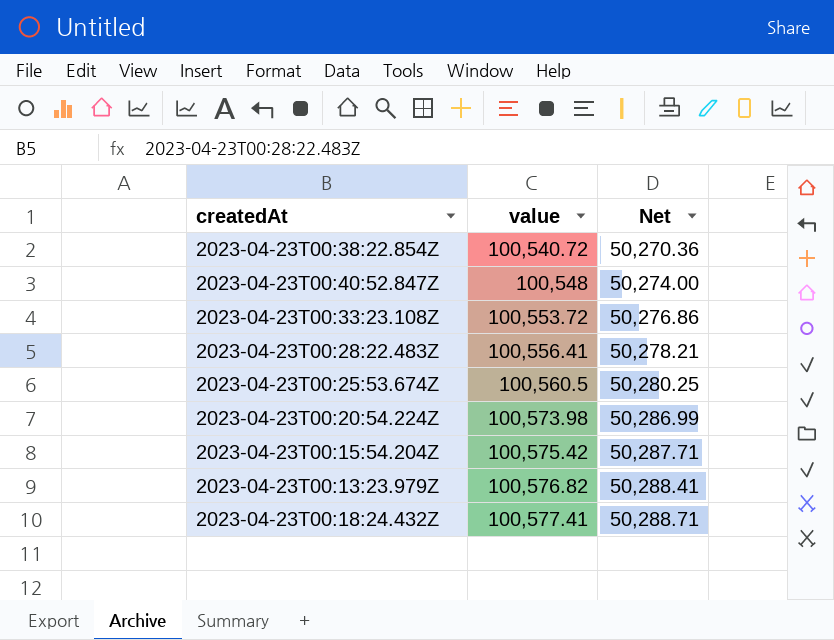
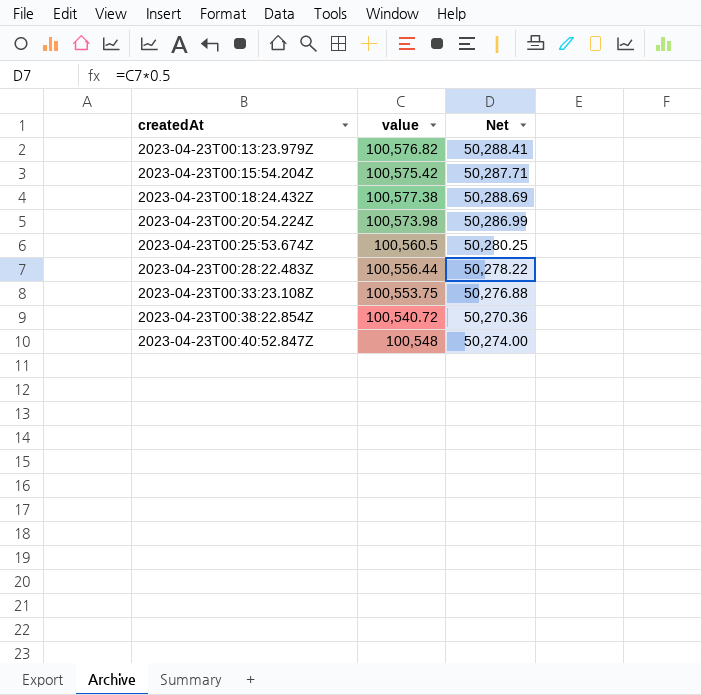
row order: value ascending -> createdAt ascending
2023-04-23T00:18:24.432Z | value: 100,577.41 -> 100,577.38
2023-04-23T00:18:24.432Z | Net: 50,288.71 -> 50,288.69
2023-04-23T00:28:22.483Z | value: 100,556.41 -> 100,556.44
2023-04-23T00:28:22.483Z | Net: 50,278.21 -> 50,278.22
2023-04-23T00:33:23.108Z | value: 100,553.72 -> 100,553.75
2023-04-23T00:33:23.108Z | Net: 50,276.86 -> 50,276.88

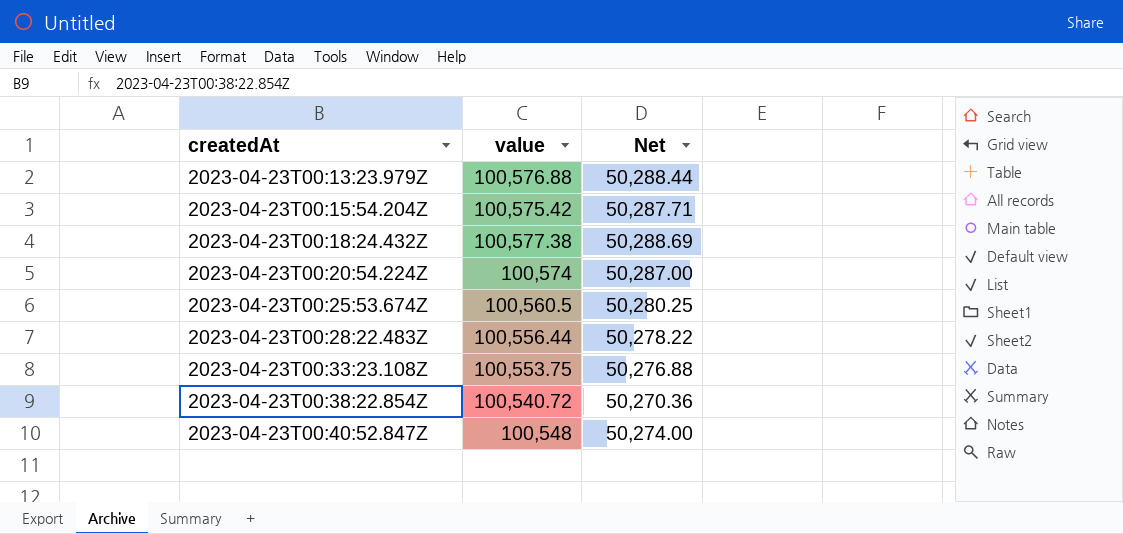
2023-04-23T00:13:23.979Z | value: 100,576.82 -> 100,576.88
2023-04-23T00:13:23.979Z | Net: 50,288.41 -> 50,288.44
2023-04-23T00:20:54.224Z | value: 100,573.98 -> 100,574
2023-04-23T00:20:54.224Z | Net: 50,286.99 -> 50,287.00

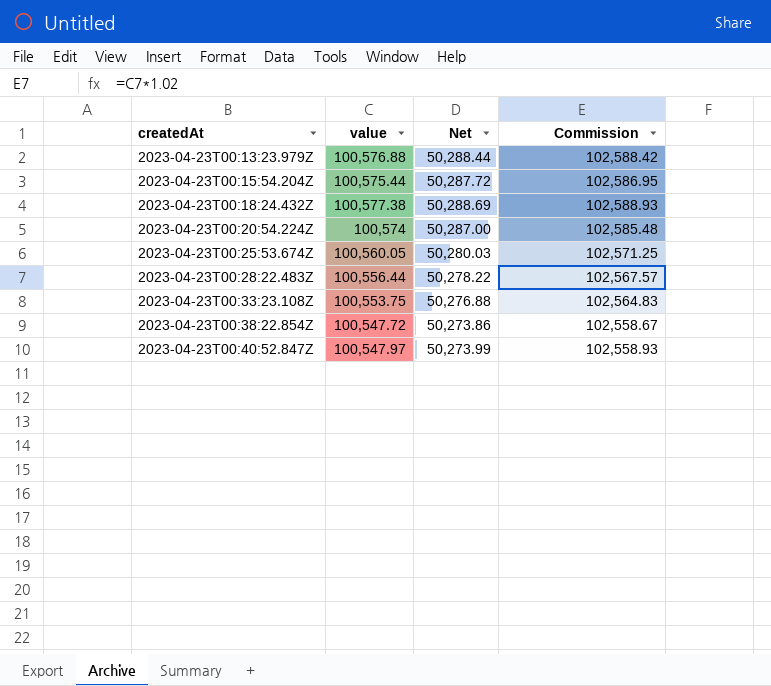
column Commission | formula: none -> [value] * 1.02
2023-04-23T00:15:54.204Z | value: 100,575.42 -> 100,575.44
2023-04-23T00:15:54.204Z | Net: 50,287.71 -> 50,287.72
2023-04-23T00:25:53.674Z | value: 100,560.5 -> 100,560.05
2023-04-23T00:25:53.674Z | Net: 50,280.25 -> 50,280.03
2023-04-23T00:38:22.854Z | value: 100,540.72 -> 100,547.72
2023-04-23T00:38:22.854Z | Net: 50,270.36 -> 50,273.86
2023-04-23T00:40:52.847Z | value: 100,548 -> 100,547.97
2023-04-23T00:40:52.847Z | Net: 50,274.00 -> 50,273.99

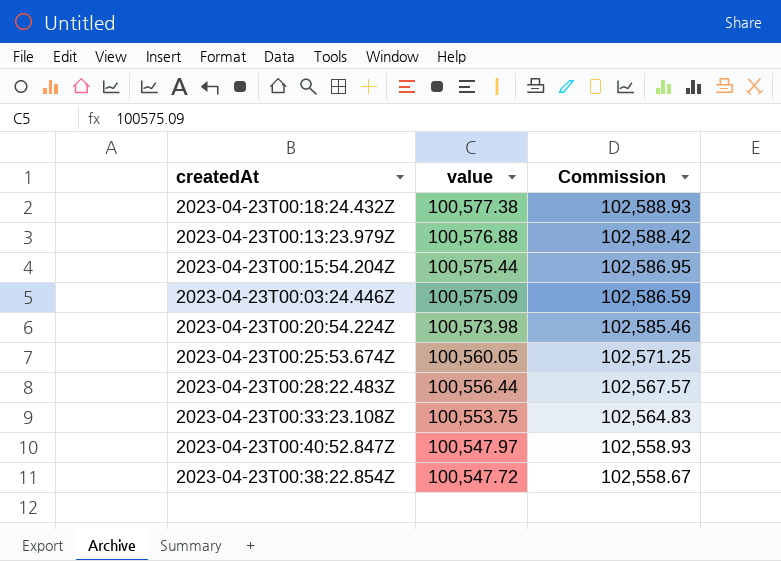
row order: createdAt ascending -> value descending
column Net | formula: [value] * 0.5 -> none
row 2023-04-23T00:03:24.446Z: none -> 100,575.09 | 102,586.59
2023-04-23T00:20:54.224Z | value: 100,574 -> 100,573.98
2023-04-23T00:20:54.224Z | Commission: 102,585.48 -> 102,585.46

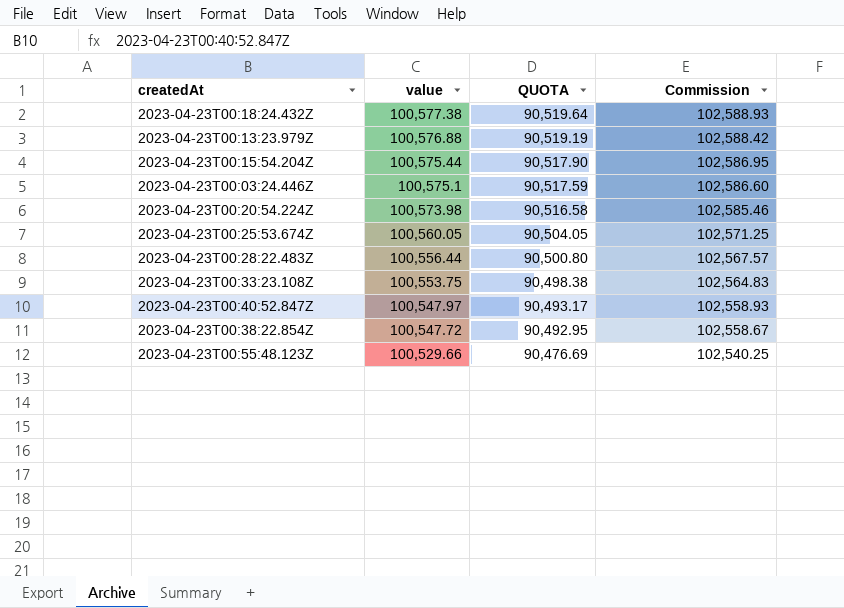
column QUOTA | formula: none -> [value] * 0.9
2023-04-23T00:03:24.446Z | value: 100,575.09 -> 100,575.1
2023-04-23T00:03:24.446Z | Commission: 102,586.59 -> 102,586.60
row 2023-04-23T00:55:48.123Z: none -> 100,529.66 | 90,476.69 | 102,540.25

